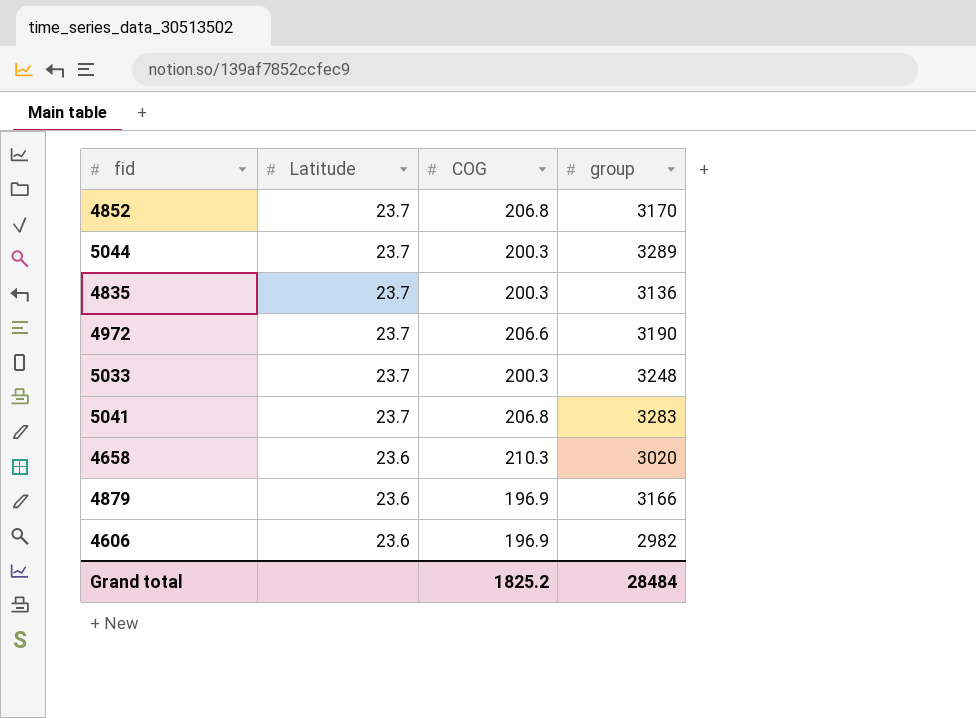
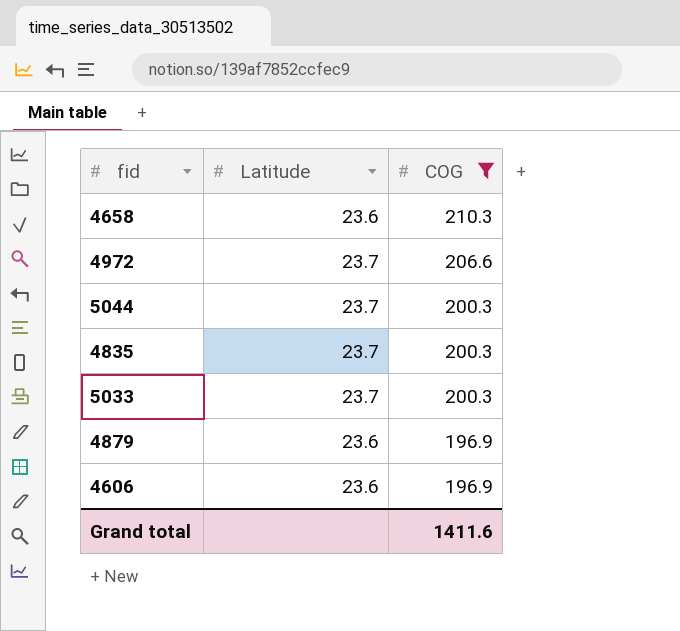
filter: none -> COG != 206.8
row order: Latitude descending -> COG descending
column group | position: 4 -> none
Grand total | COG: 1825.2 -> 1411.6

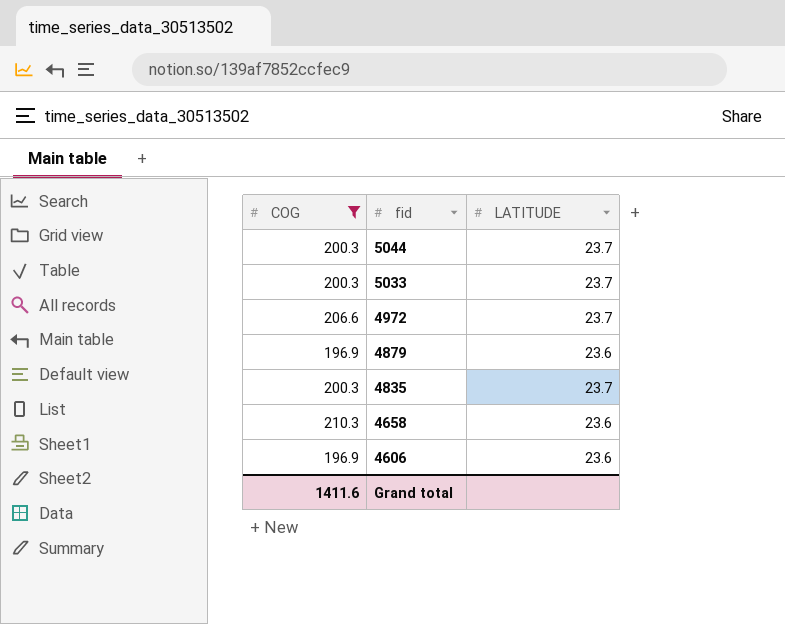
row order: COG descending -> fid descending
column COG | position: 3 -> 1
column name: Latitude -> LATITUDE

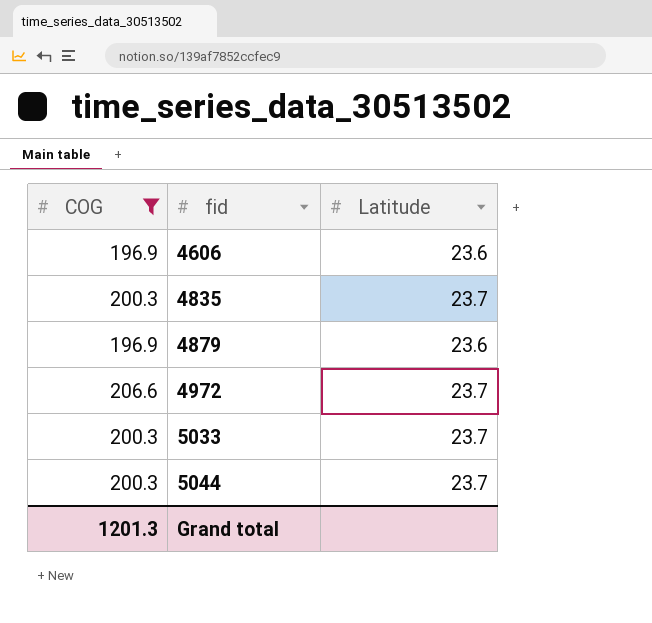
row order: fid descending -> fid ascending
column name: LATITUDE -> Latitude
row 4658: 210.3 | 23.6 -> none
Grand total | COG: 1411.6 -> 1201.3

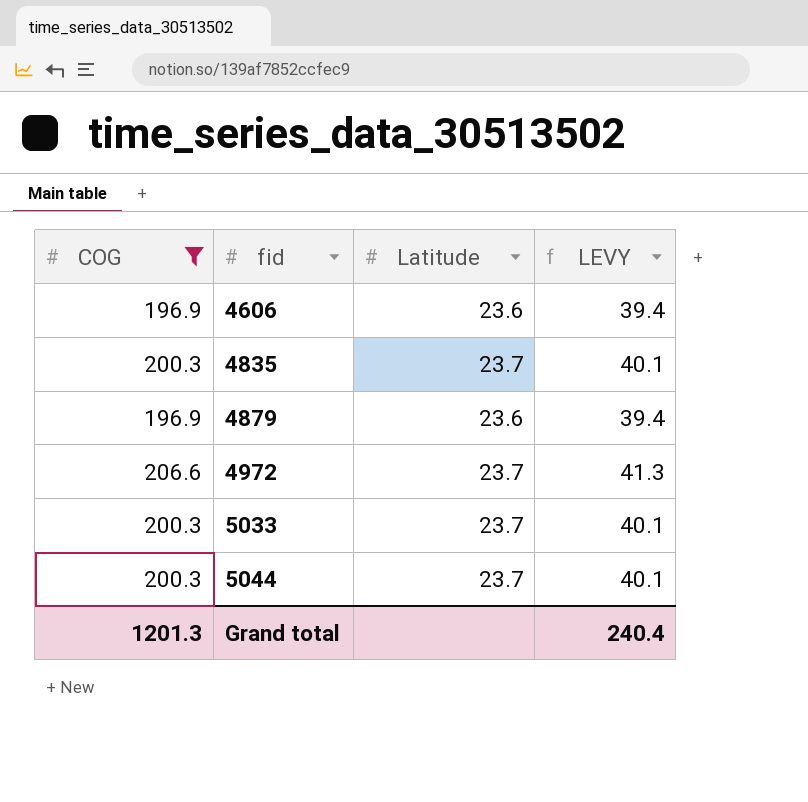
column LEVY | formula: none -> [COG] * 0.2

